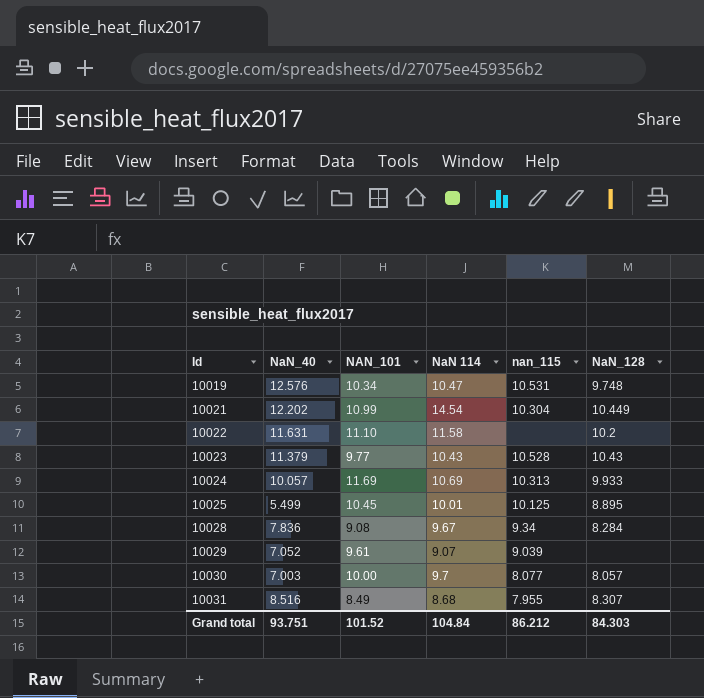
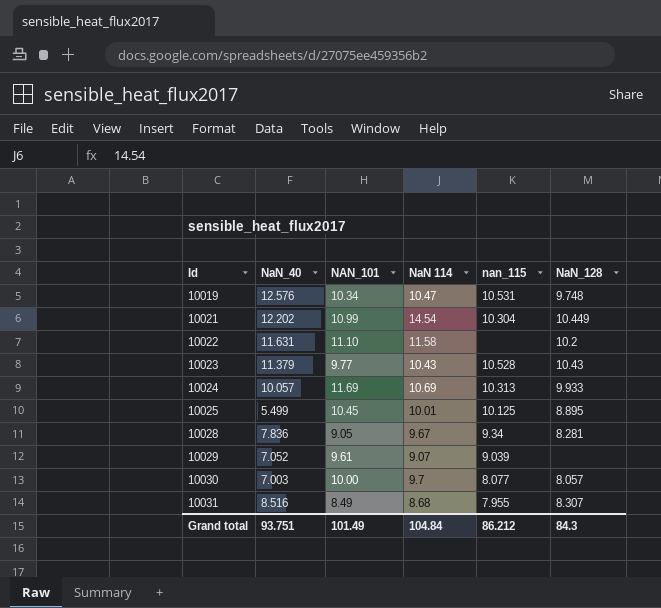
10028 | NAN_101: 9.08 -> 9.05
10028 | NaN_128: 8.284 -> 8.281
Grand total | NAN_101: 101.52 -> 101.49
Grand total | NaN_128: 84.303 -> 84.3

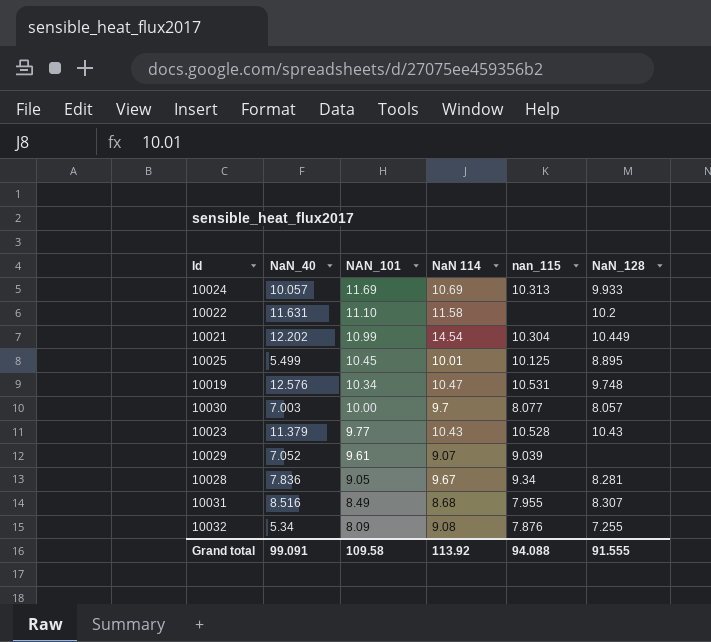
row order: Id ascending -> NAN_101 descending
row 10032: none -> 5.34 | 8.09 | 9.08 | 7.876 | 7.255
Grand total | NaN_40: 93.751 -> 99.091
Grand total | NAN_101: 101.49 -> 109.58
Grand total | NaN 114: 104.84 -> 113.92
Grand total | nan_115: 86.212 -> 94.088
Grand total | NaN_128: 84.3 -> 91.555

